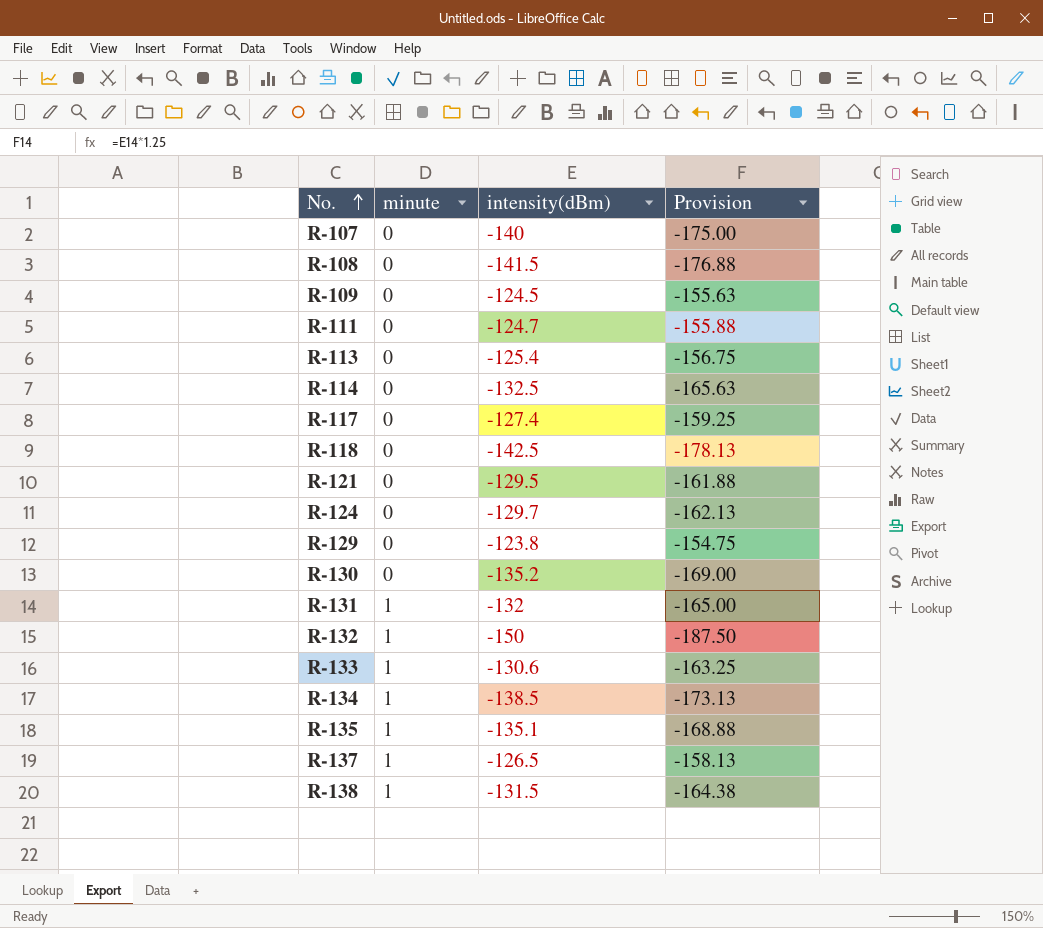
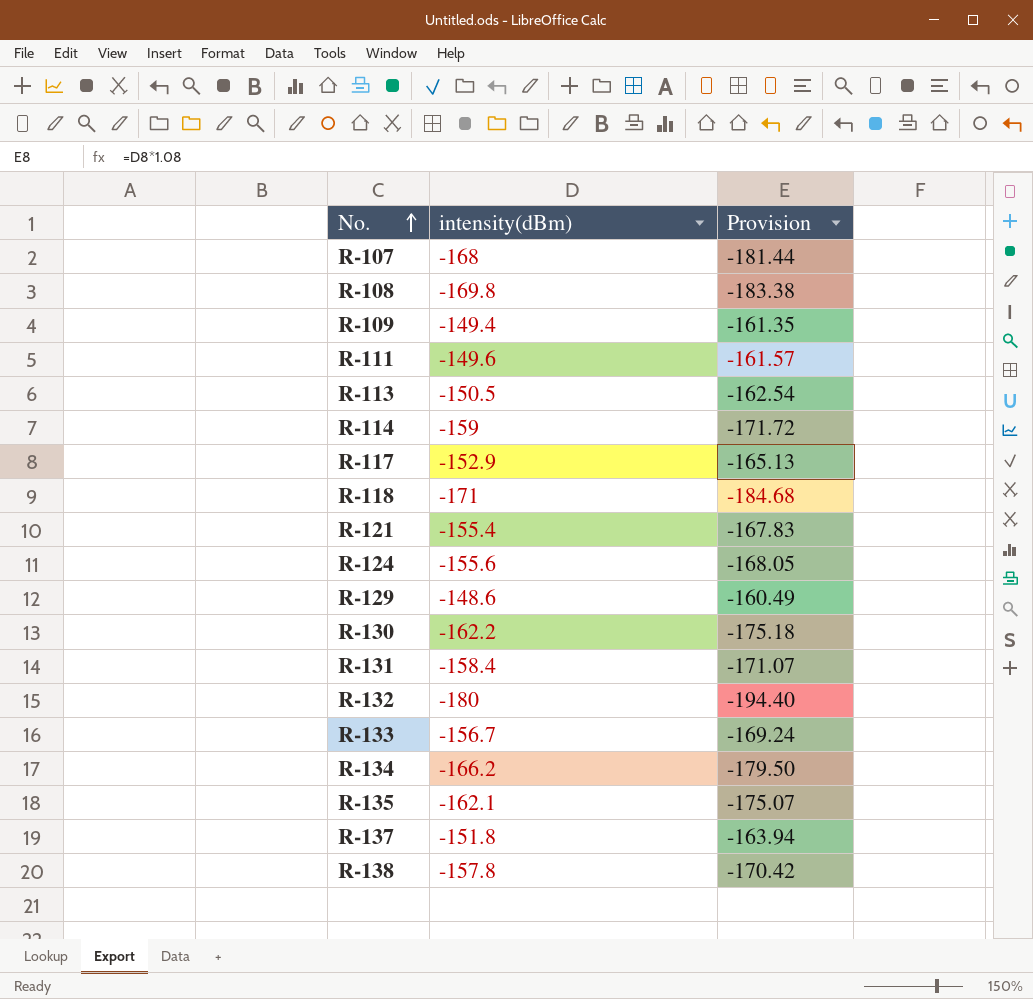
column minute | position: 2 -> none
column Provision | formula: [intensity(dBm)] * 1.25 -> [intensity(dBm)] * 1.08
R-107 | intensity(dBm): -140 -> -168
R-108 | intensity(dBm): -141.5 -> -169.8
R-109 | intensity(dBm): -124.5 -> -149.4
R-111 | intensity(dBm): -124.7 -> -149.6
R-113 | intensity(dBm): -125.4 -> -150.5
R-114 | intensity(dBm): -132.5 -> -159
R-117 | intensity(dBm): -127.4 -> -152.9
R-118 | intensity(dBm): -142.5 -> -171
R-121 | intensity(dBm): -129.5 -> -155.4
R-124 | intensity(dBm): -129.7 -> -155.6
R-129 | intensity(dBm): -123.8 -> -148.6
R-130 | intensity(dBm): -135.2 -> -162.2
R-131 | intensity(dBm): -132 -> -158.4
R-132 | intensity(dBm): -150 -> -180
R-133 | intensity(dBm): -130.6 -> -156.7
R-134 | intensity(dBm): -138.5 -> -166.2
R-135 | intensity(dBm): -135.1 -> -162.1
R-137 | intensity(dBm): -126.5 -> -151.8
R-138 | intensity(dBm): -131.5 -> -157.8

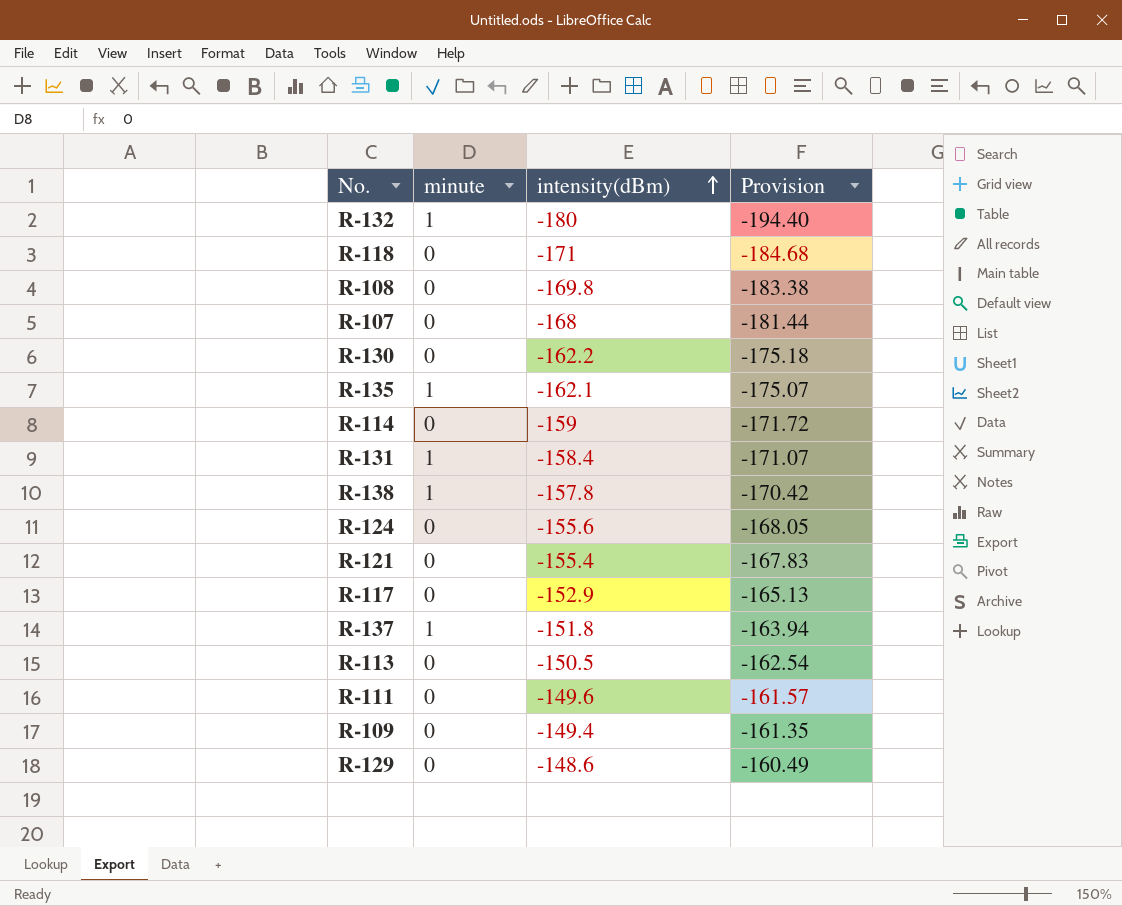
row order: No. ascending -> intensity(dBm) ascending
column minute | position: none -> 2
row R-133: -156.7 | -169.24 -> none
row R-134: -166.2 | -179.50 -> none

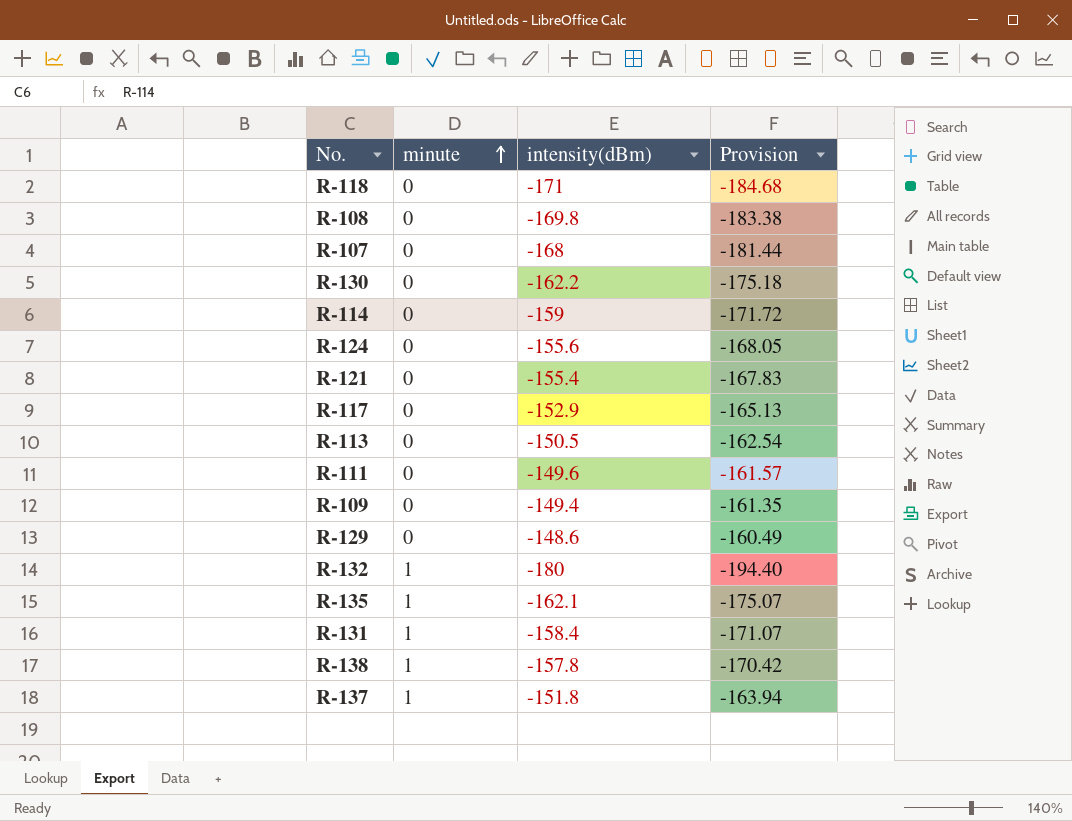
row order: intensity(dBm) ascending -> minute ascending

